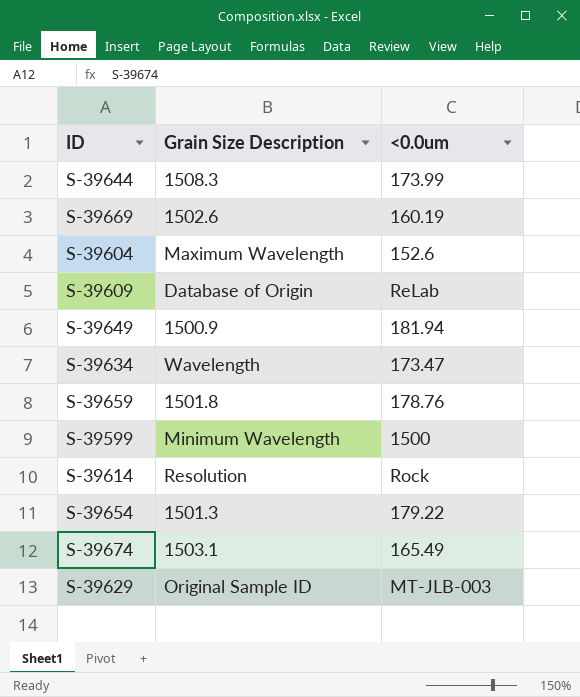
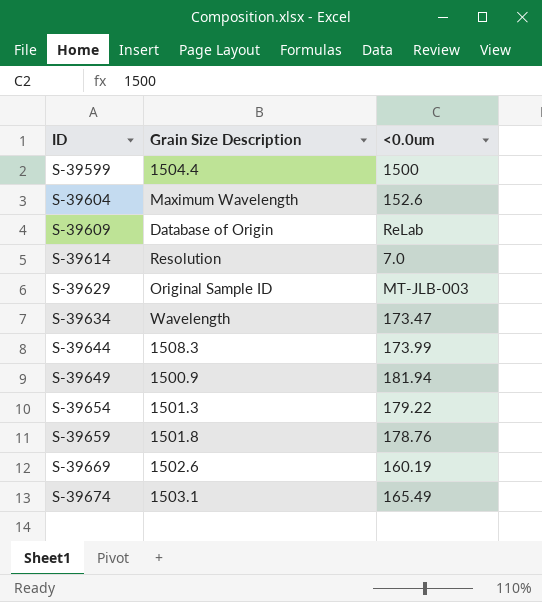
row order: none -> ID ascending
S-39599 | Grain Size Description: Minimum Wavelength -> 1504.4
S-39614 | <0.0um: Rock -> 7.0

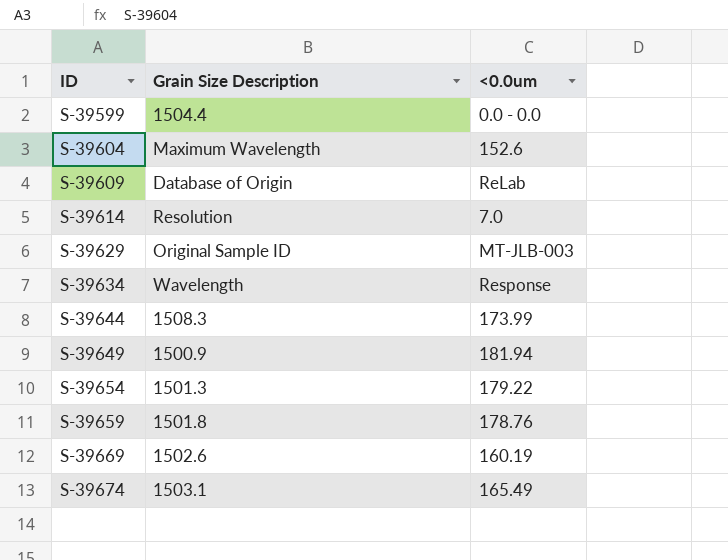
S-39599 | <0.0um: 1500 -> 0.0 - 0.0
S-39634 | <0.0um: 173.47 -> Response

